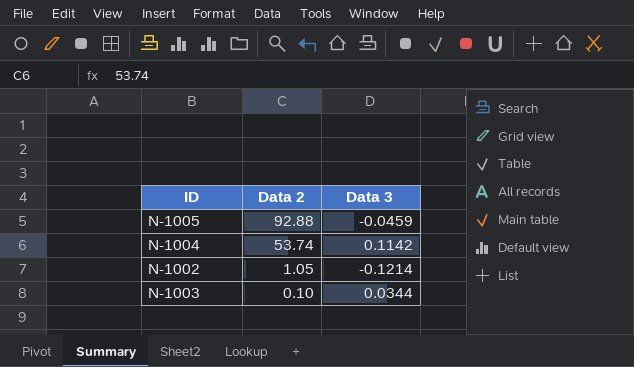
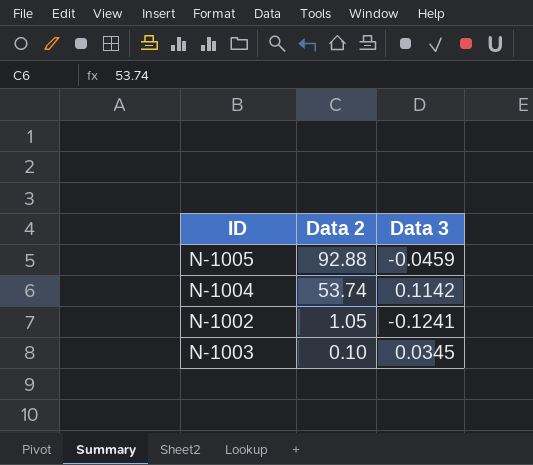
N-1002 | Data 3: -0.1214 -> -0.1241
N-1003 | Data 3: 0.0344 -> 0.0345

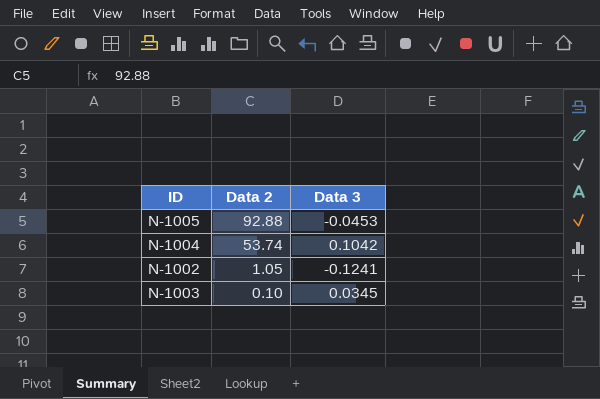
N-1005 | Data 3: -0.0459 -> -0.0453
N-1004 | Data 3: 0.1142 -> 0.1042

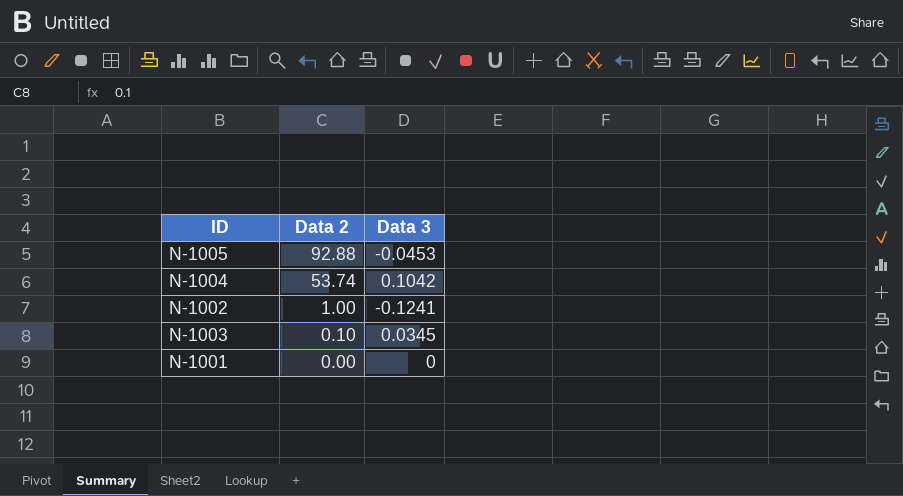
N-1002 | Data 2: 1.05 -> 1.00
row N-1001: none -> 0.00 | 0

